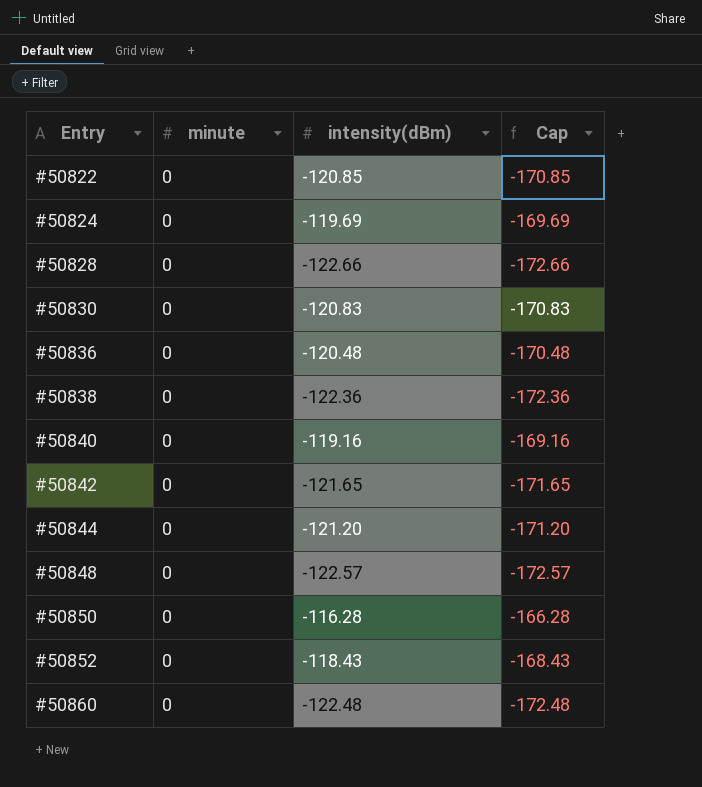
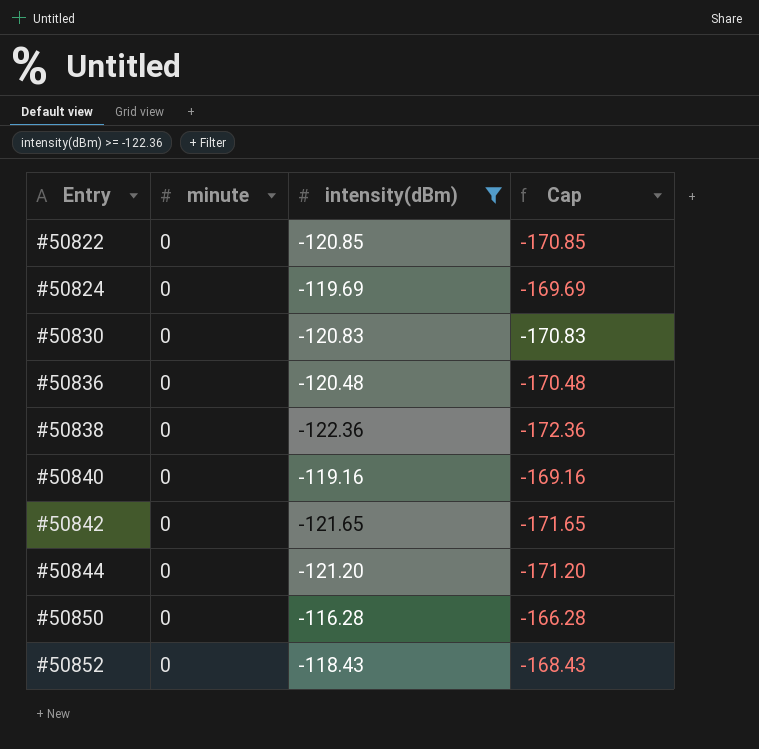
filter: none -> intensity(dBm) >= -122.36

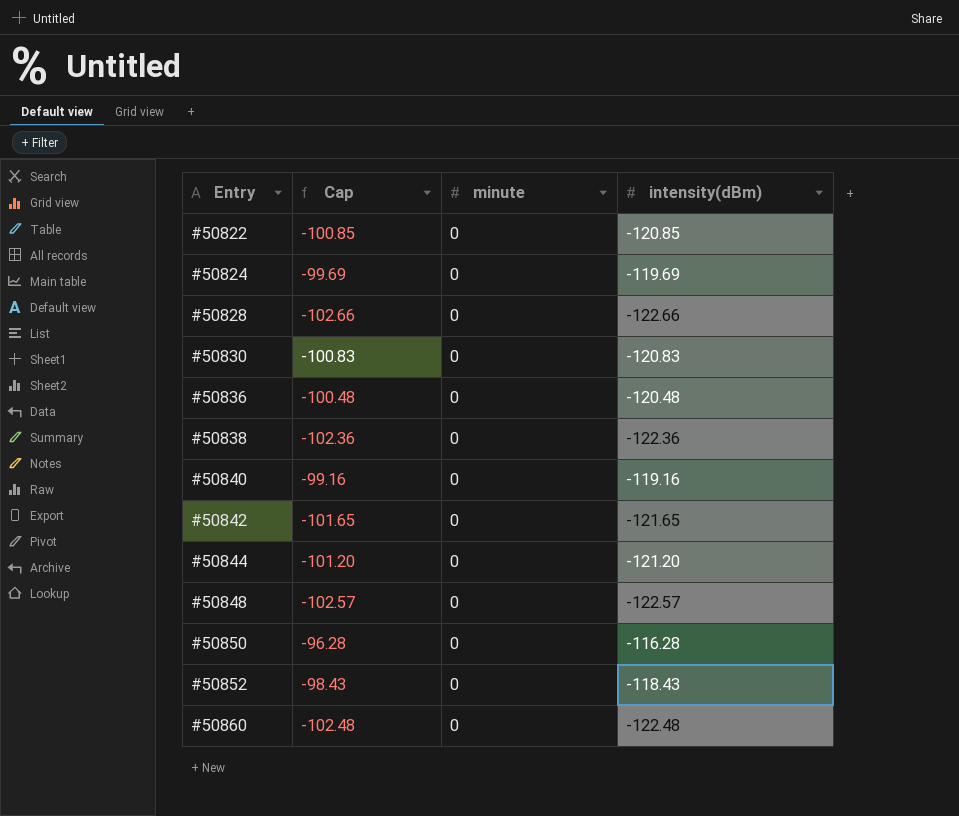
filter: intensity(dBm) >= -122.36 -> none
column Cap | formula: [intensity(dBm)] - 50 -> [intensity(dBm)] + 20
column Cap | position: 4 -> 2

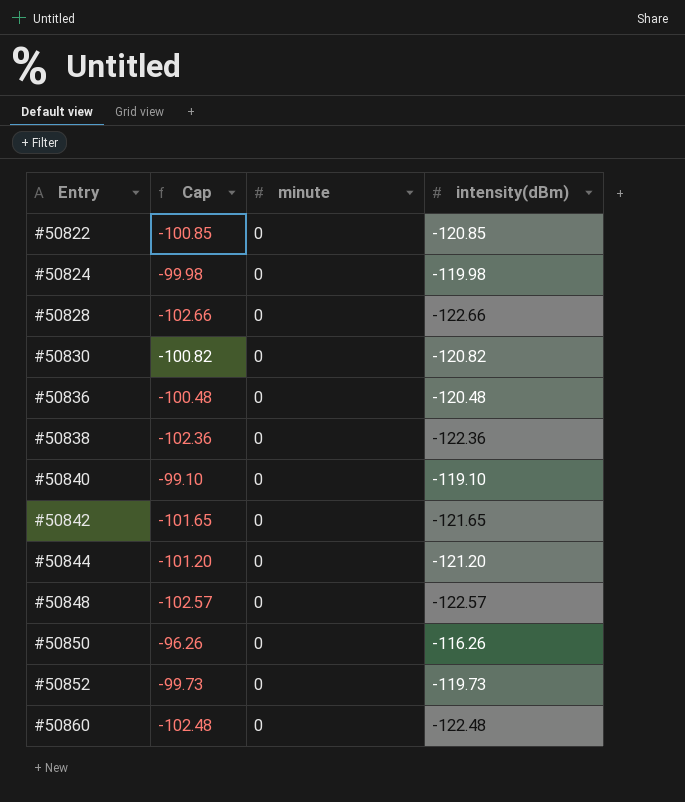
#50824 | Cap: -99.69 -> -99.98
#50824 | intensity(dBm): -119.69 -> -119.98
#50830 | Cap: -100.83 -> -100.82
#50830 | intensity(dBm): -120.83 -> -120.82
#50840 | Cap: -99.16 -> -99.10
#50840 | intensity(dBm): -119.16 -> -119.10
#50850 | Cap: -96.28 -> -96.26
#50850 | intensity(dBm): -116.28 -> -116.26
#50852 | Cap: -98.43 -> -99.73
#50852 | intensity(dBm): -118.43 -> -119.73

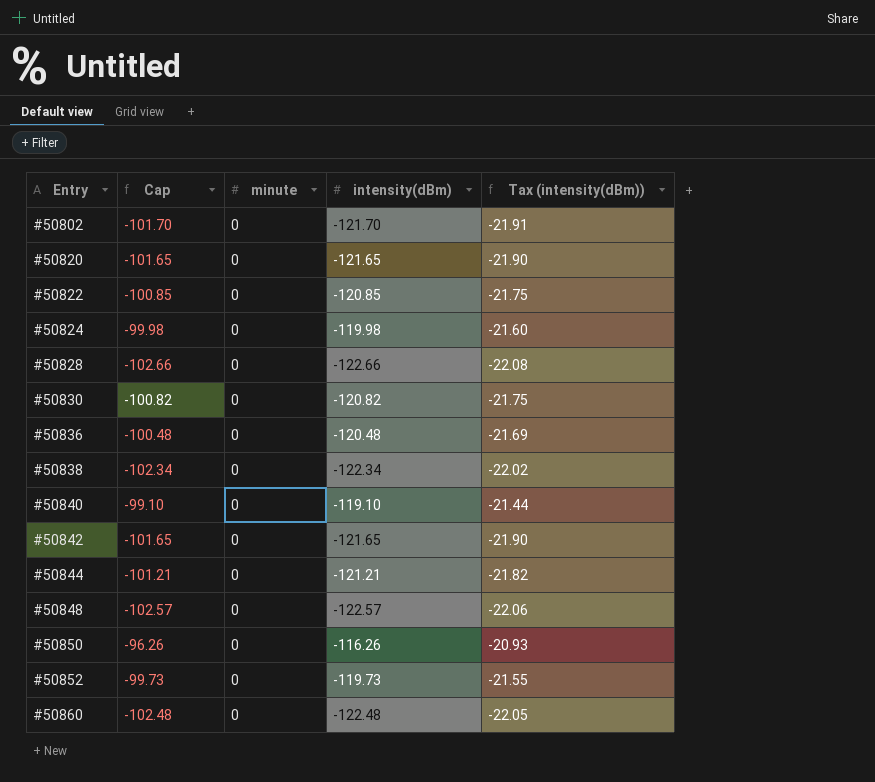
column Tax (intensity(dBm)) | formula: none -> [intensity(dBm)] * 0.18
row #50802: none -> -101.70 | 0 | -121.70 | -21.91
row #50820: none -> -101.65 | 0 | -121.65 | -21.90
#50838 | Cap: -102.36 -> -102.34
#50838 | intensity(dBm): -122.36 -> -122.34
#50844 | Cap: -101.20 -> -101.21
#50844 | intensity(dBm): -121.20 -> -121.21

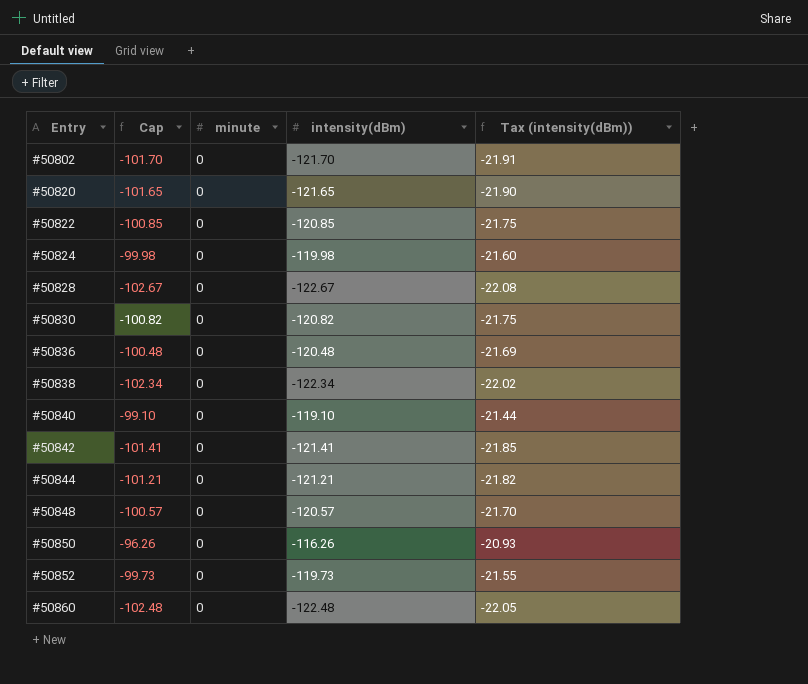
#50828 | Cap: -102.66 -> -102.67
#50828 | intensity(dBm): -122.66 -> -122.67
#50842 | Cap: -101.65 -> -101.41
#50842 | intensity(dBm): -121.65 -> -121.41
#50842 | Tax (intensity(dBm)): -21.90 -> -21.85
#50848 | Cap: -102.57 -> -100.57
#50848 | intensity(dBm): -122.57 -> -120.57
#50848 | Tax (intensity(dBm)): -22.06 -> -21.70

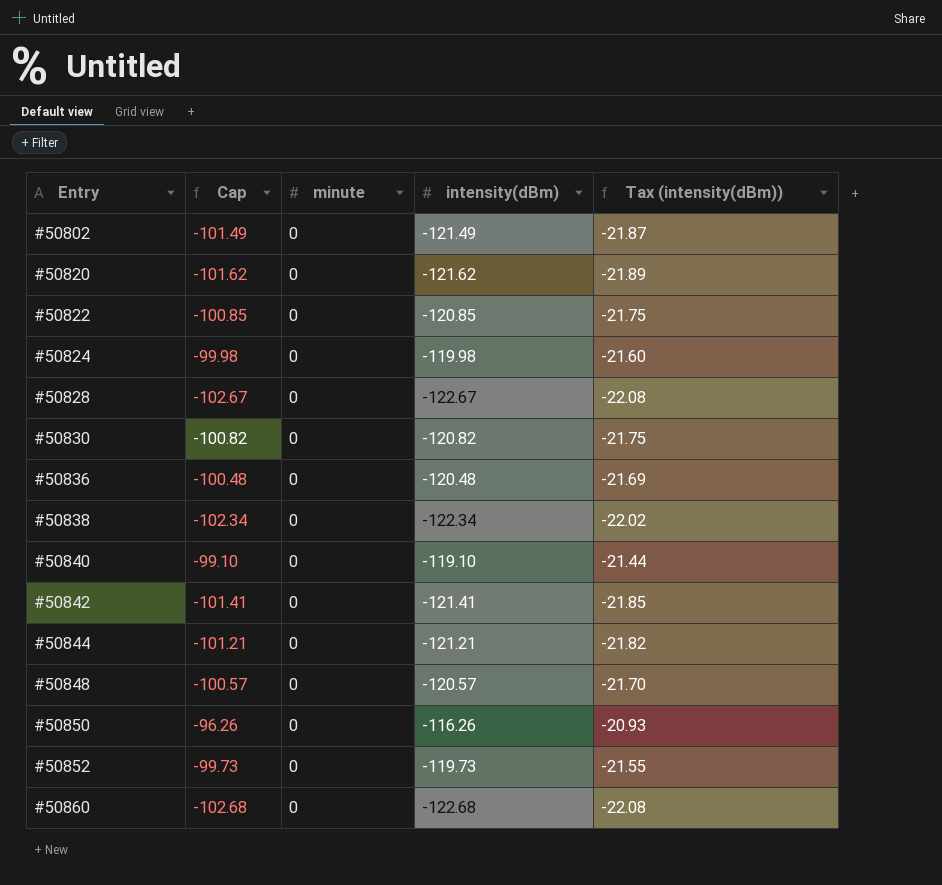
#50802 | Cap: -101.70 -> -101.49
#50802 | intensity(dBm): -121.70 -> -121.49
#50802 | Tax (intensity(dBm)): -21.91 -> -21.87
#50820 | Cap: -101.65 -> -101.62
#50820 | intensity(dBm): -121.65 -> -121.62
#50820 | Tax (intensity(dBm)): -21.90 -> -21.89
#50860 | Cap: -102.48 -> -102.68
#50860 | intensity(dBm): -122.48 -> -122.68
#50860 | Tax (intensity(dBm)): -22.05 -> -22.08

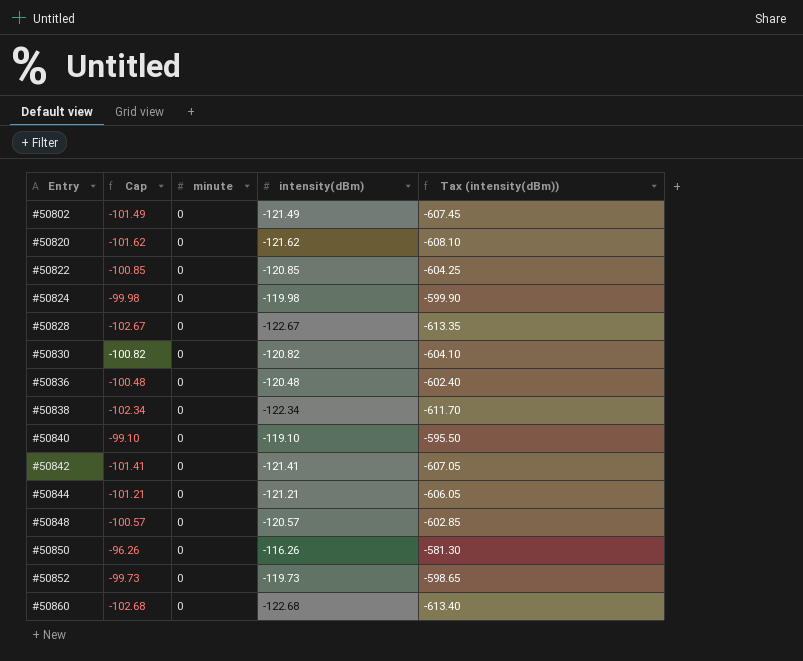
column Tax (intensity(dBm)) | formula: [intensity(dBm)] * 0.18 -> [intensity(dBm)] * 5

